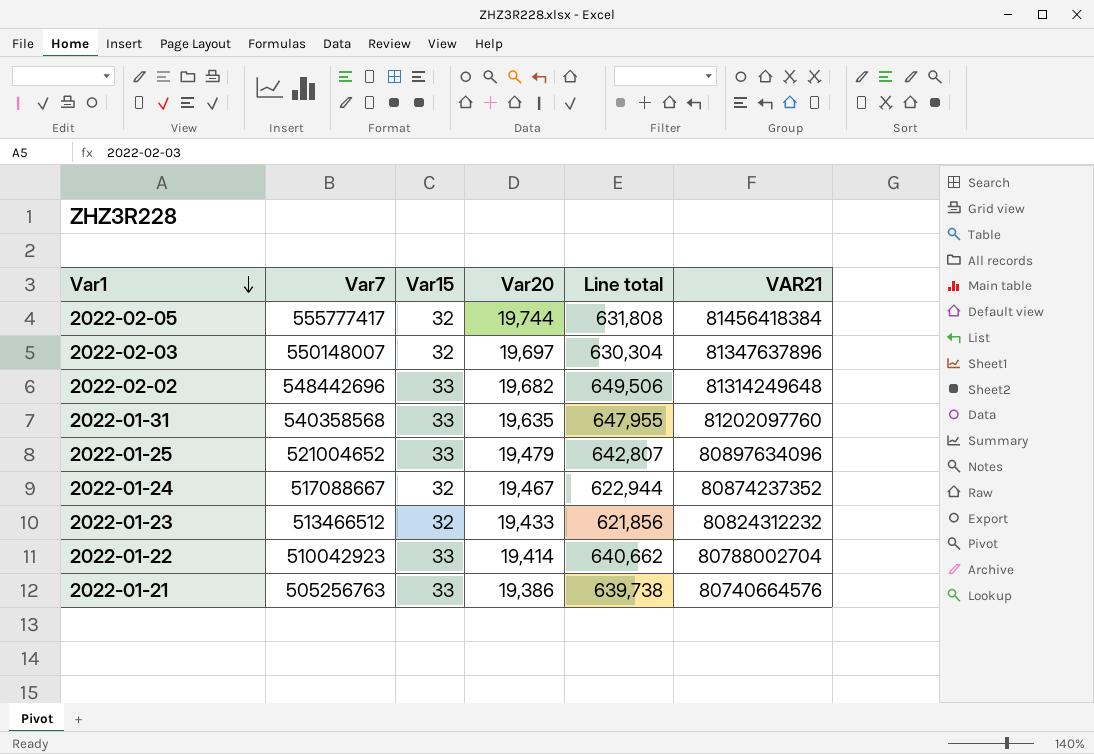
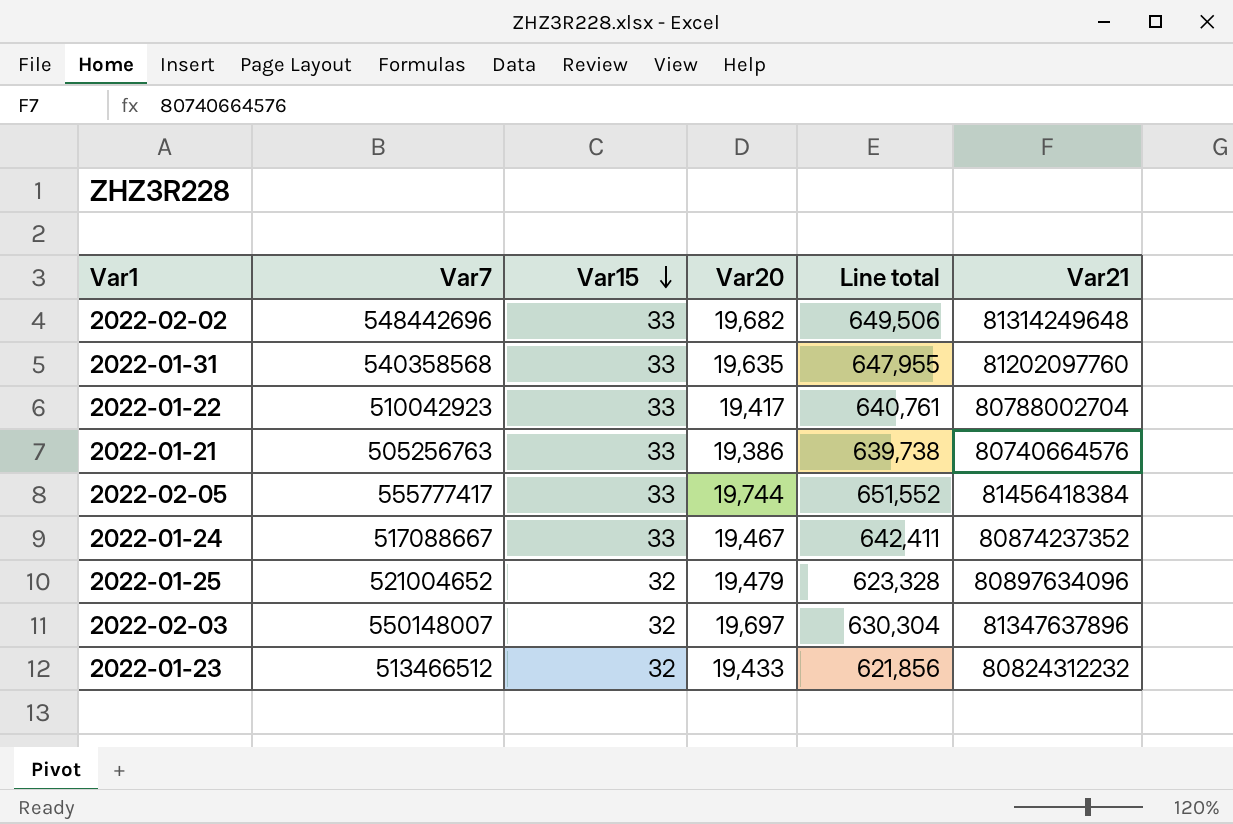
row order: Var1 descending -> Var15 descending
column name: VAR21 -> Var21
2022-01-22 | Var20: 19,414 -> 19,417
2022-01-22 | Line total: 640,662 -> 640,761
2022-02-05 | Var15: 32 -> 33
2022-02-05 | Line total: 631,808 -> 651,552
2022-01-24 | Var15: 32 -> 33
2022-01-24 | Line total: 622,944 -> 642,411
2022-01-25 | Var15: 33 -> 32
2022-01-25 | Line total: 642,807 -> 623,328

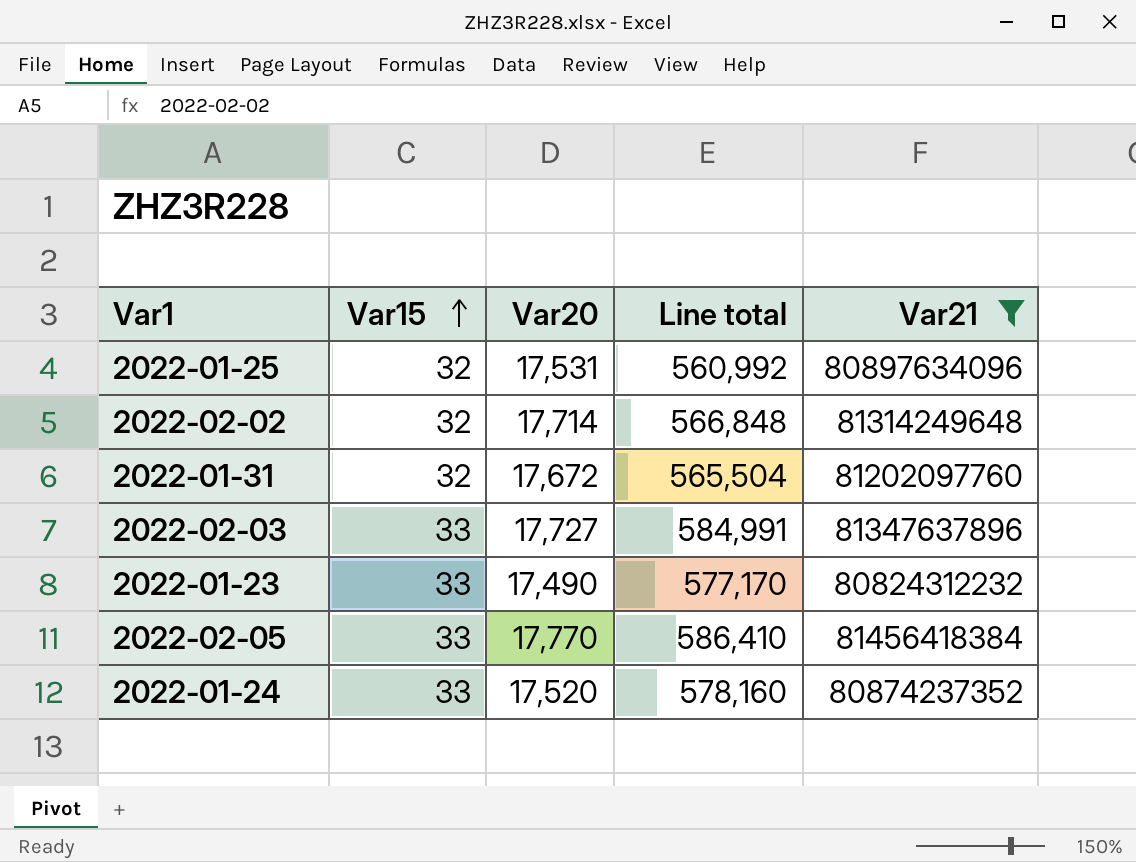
filter: none -> Var21 >= 80824312232
row order: Var15 descending -> Var15 ascending
column Var7 | position: 2 -> none
2022-01-25 | Var20: 19,479 -> 17,531
2022-01-25 | Line total: 623,328 -> 560,992
2022-02-02 | Var15: 33 -> 32
2022-02-02 | Var20: 19,682 -> 17,714
2022-02-02 | Line total: 649,506 -> 566,848
2022-01-31 | Var15: 33 -> 32
2022-01-31 | Var20: 19,635 -> 17,672
2022-01-31 | Line total: 647,955 -> 565,504
2022-02-03 | Var15: 32 -> 33
2022-02-03 | Var20: 19,697 -> 17,727
2022-02-03 | Line total: 630,304 -> 584,991
2022-01-23 | Var15: 32 -> 33
2022-01-23 | Var20: 19,433 -> 17,490
2022-01-23 | Line total: 621,856 -> 577,170
2022-02-05 | Var20: 19,744 -> 17,770
2022-02-05 | Line total: 651,552 -> 586,410
2022-01-24 | Var20: 19,467 -> 17,520
2022-01-24 | Line total: 642,411 -> 578,160

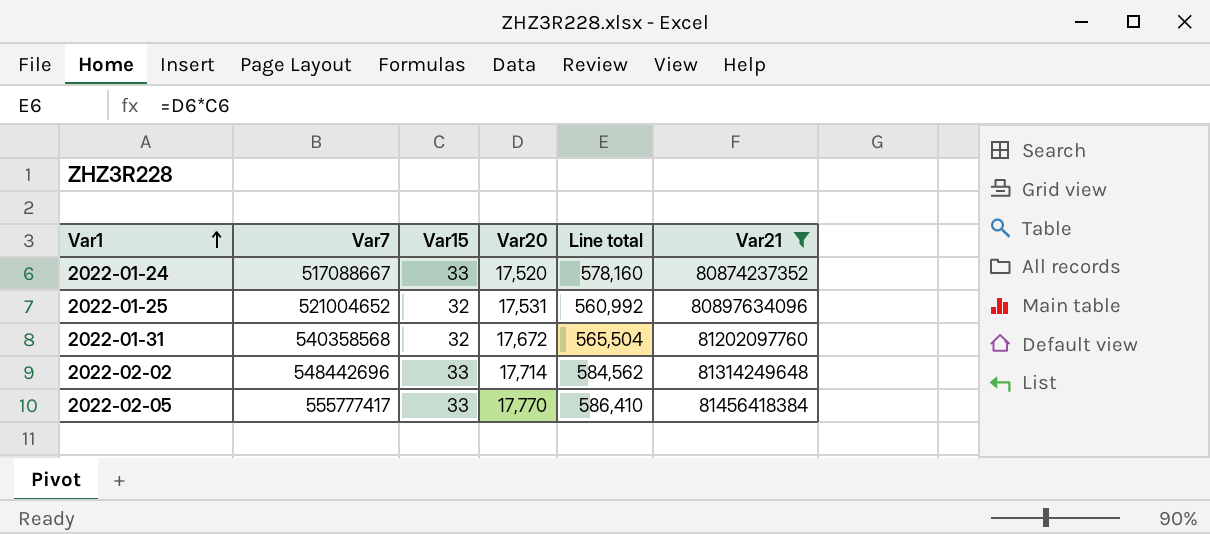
row order: Var15 ascending -> Var1 ascending
column Var7 | position: none -> 2
row 2022-02-03: 33 | 17,727 | 584,991 | 81347637896 -> none
row 2022-01-23: 33 | 17,490 | 577,170 | 80824312232 -> none
2022-02-02 | Var15: 32 -> 33
2022-02-02 | Line total: 566,848 -> 584,562

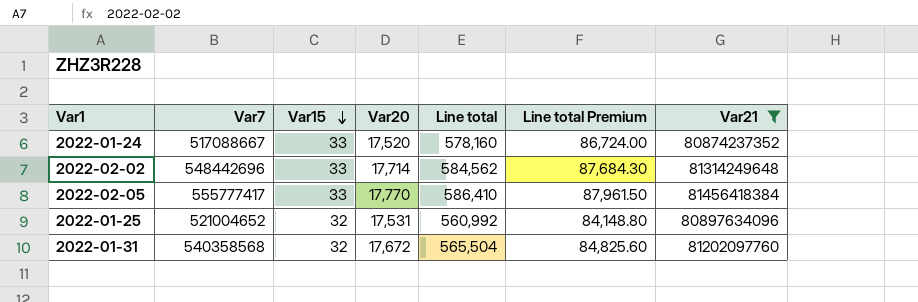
row order: Var1 ascending -> Var15 descending
column Line total Premium | formula: none -> [Line total] * 0.15

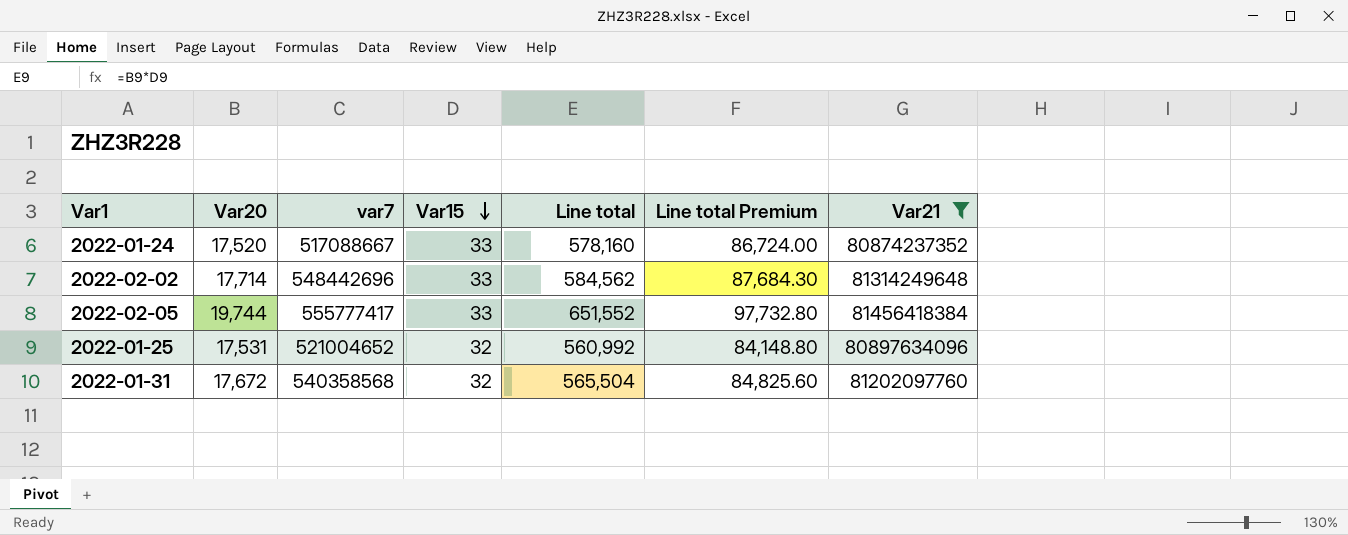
column Var20 | position: 4 -> 2
column name: Var7 -> var7
2022-02-05 | Var20: 17,770 -> 19,744
2022-02-05 | Line total: 586,410 -> 651,552
2022-02-05 | Line total Premium: 87,961.50 -> 97,732.80

